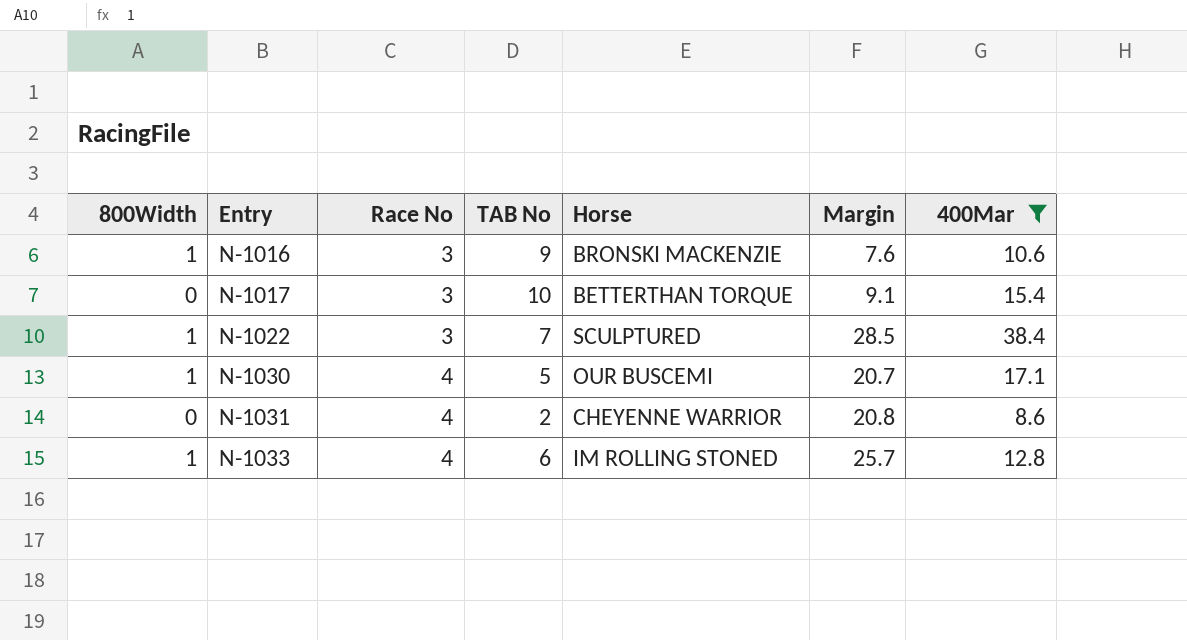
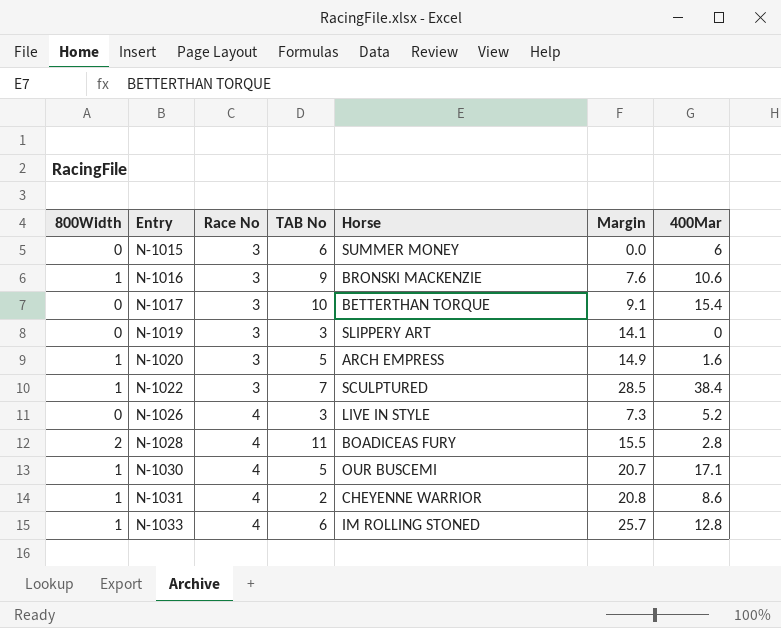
filter: 400Mar >= 8.6 -> none
N-1031 | 800Width: 0 -> 1

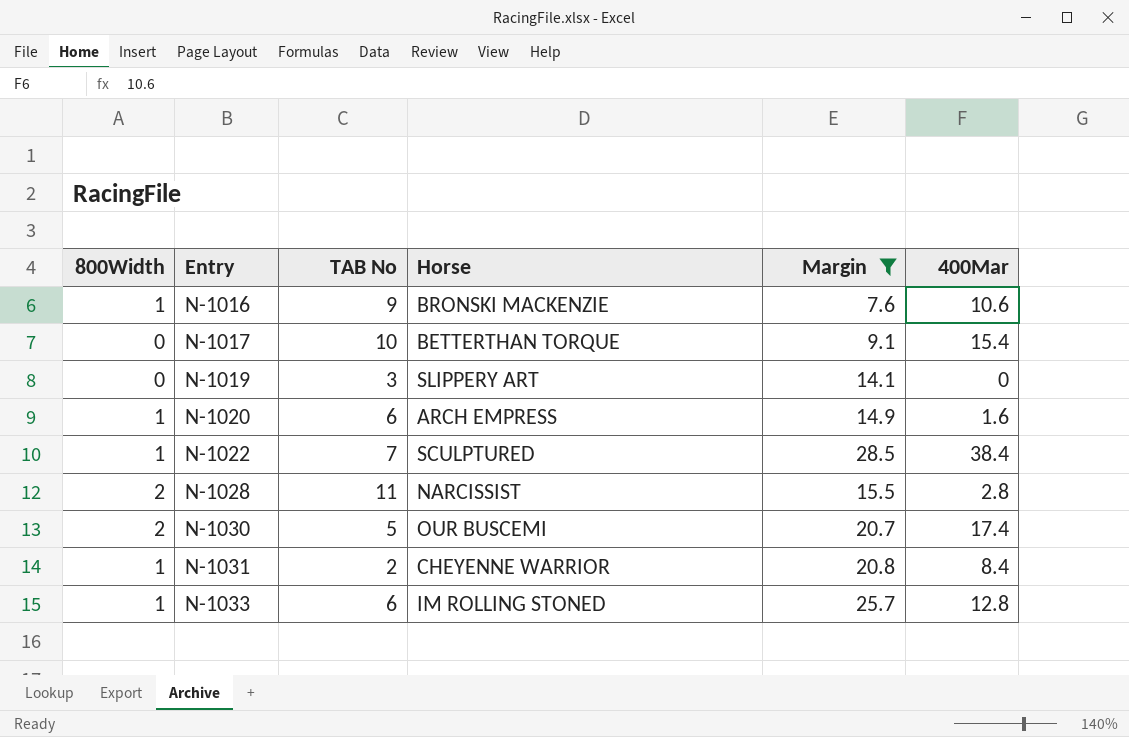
filter: none -> Margin >= 7.6
column Race No | position: 3 -> none
N-1020 | TAB No: 5 -> 6
N-1028 | Horse: BOADICEAS FURY -> NARCISSIST
N-1030 | 800Width: 1 -> 2
N-1030 | 400Mar: 17.1 -> 17.4
N-1031 | 400Mar: 8.6 -> 8.4

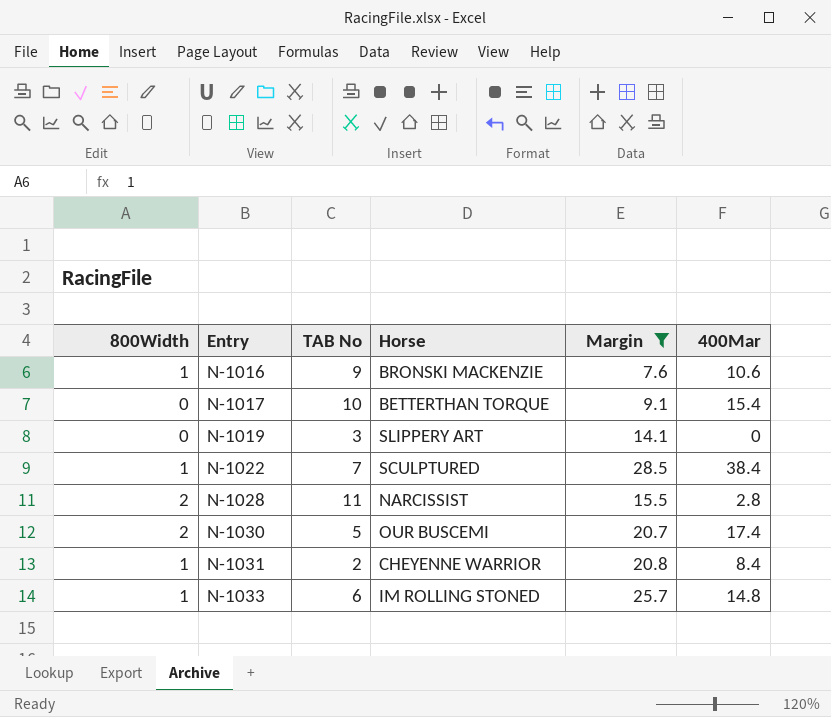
row N-1020: 1 | 6 | ARCH EMPRESS | 14.9 | 1.6 -> none
N-1033 | 400Mar: 12.8 -> 14.8

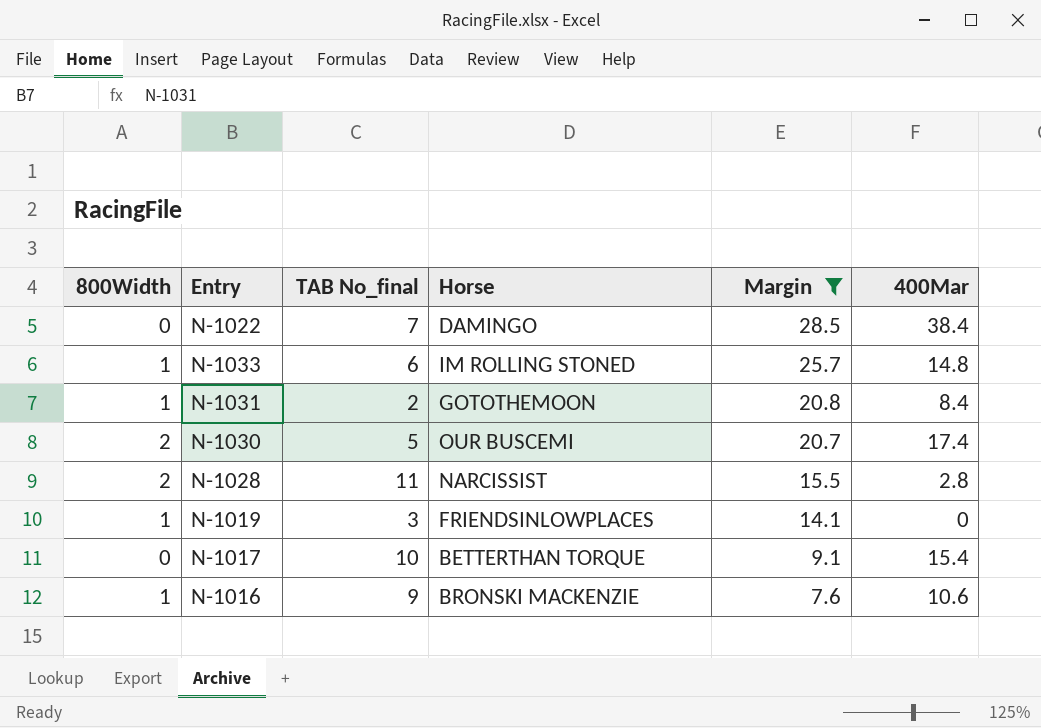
row order: Entry ascending -> Margin descending
column name: TAB No -> TAB No_final
N-1022 | 800Width: 1 -> 0
N-1022 | Horse: SCULPTURED -> DAMINGO
N-1031 | Horse: CHEYENNE WARRIOR -> GOTOTHEMOON
N-1019 | 800Width: 0 -> 1
N-1019 | Horse: SLIPPERY ART -> FRIENDSINLOWPLACES

